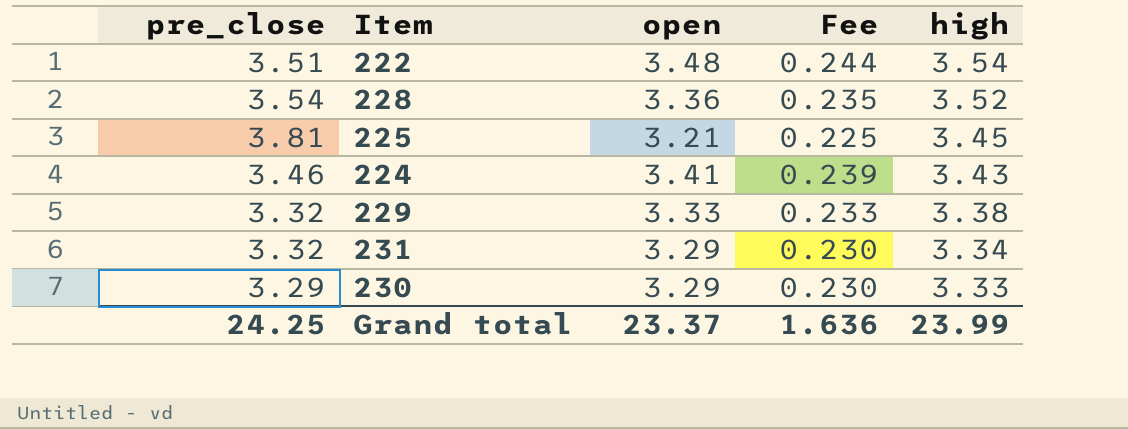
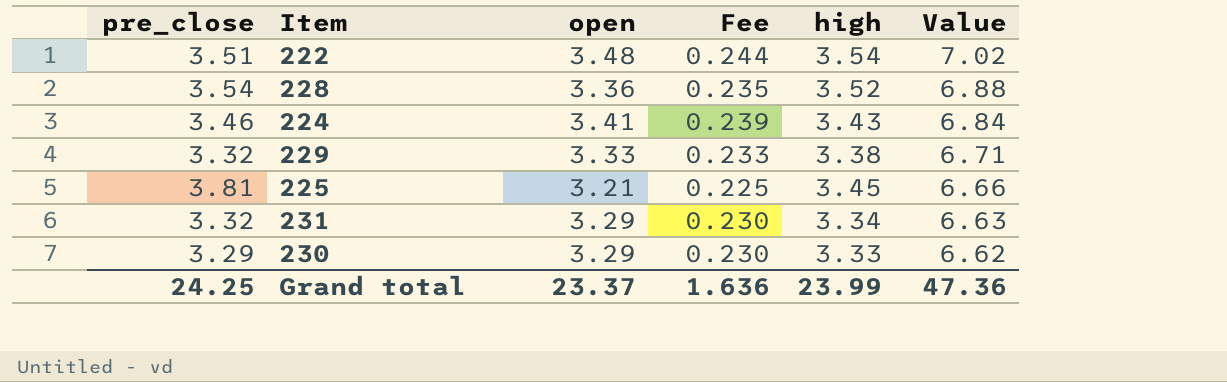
row order: high descending -> Value descending
column Value | formula: none -> [open] + [high]

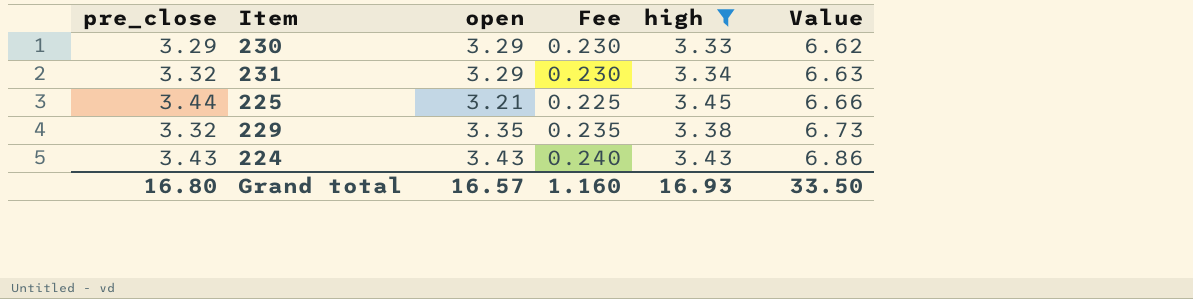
filter: none -> high <= 3.45
row order: Value descending -> Value ascending
225 | pre_close: 3.81 -> 3.44
229 | open: 3.33 -> 3.35
229 | Fee: 0.233 -> 0.235
229 | Value: 6.71 -> 6.73
224 | pre_close: 3.46 -> 3.43
224 | open: 3.41 -> 3.43
224 | Fee: 0.239 -> 0.240
224 | Value: 6.84 -> 6.86
Grand total | pre_close: 24.25 -> 16.80
Grand total | open: 23.37 -> 16.57
Grand total | Fee: 1.636 -> 1.160
Grand total | high: 23.99 -> 16.93
Grand total | Value: 47.36 -> 33.50

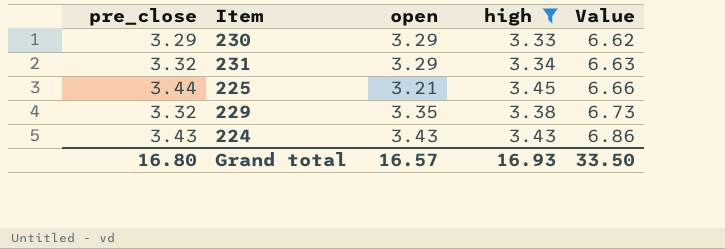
column Fee | formula: [open] * 0.07 -> none

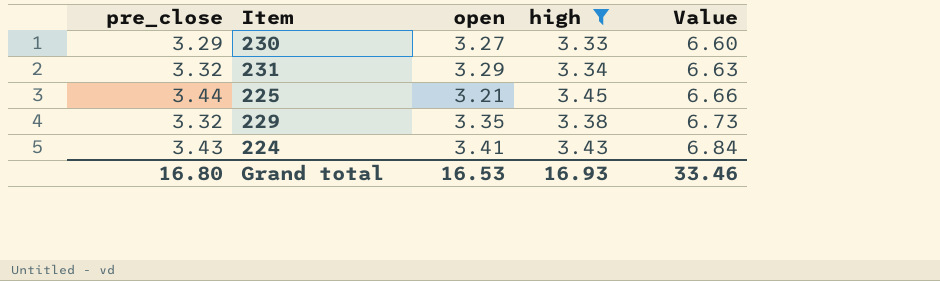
230 | open: 3.29 -> 3.27
230 | Value: 6.62 -> 6.60
224 | open: 3.43 -> 3.41
224 | Value: 6.86 -> 6.84
Grand total | open: 16.57 -> 16.53
Grand total | Value: 33.50 -> 33.46

